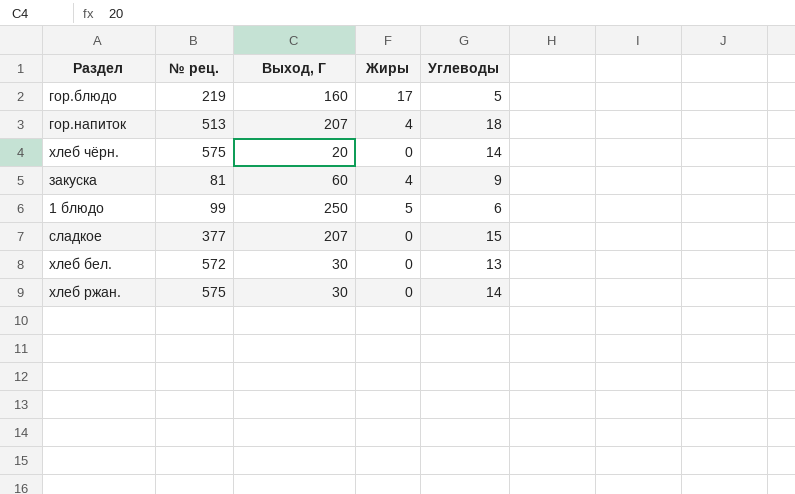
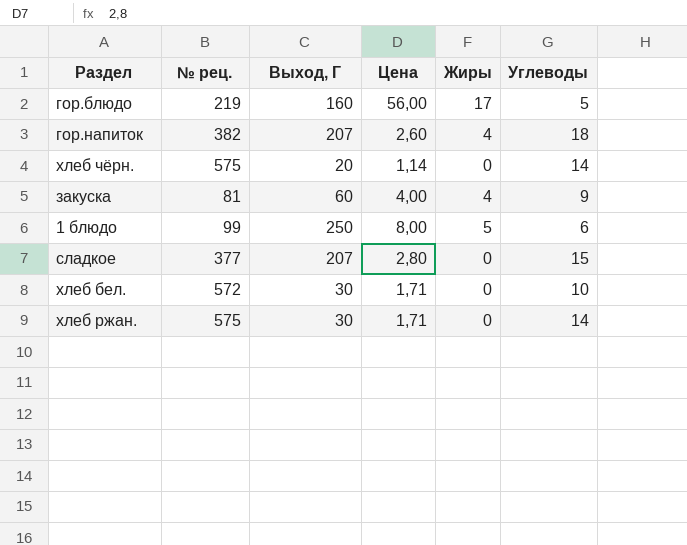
column Цена | position: none -> 4
гор.напиток | № рец.: 513 -> 382
хлеб бел. | Углеводы: 13 -> 10

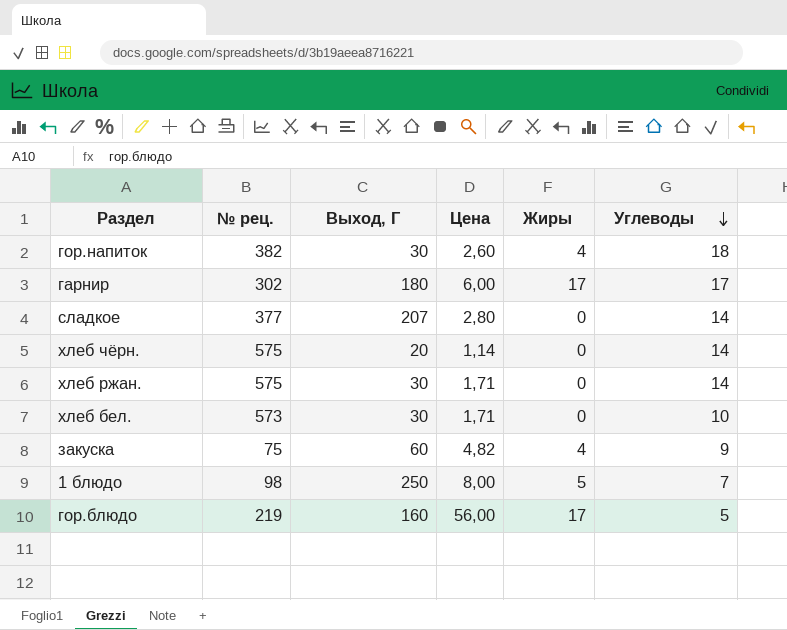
row order: none -> Углеводы descending
гор.напиток | Выход, Г: 207 -> 30
row гарнир: none -> 302 | 180 | 6,00 | 17 | 17
сладкое | Углеводы: 15 -> 14
хлеб бел. | № рец.: 572 -> 573
закуска | № рец.: 81 -> 75
закуска | Цена: 4,00 -> 4,82
1 блюдо | № рец.: 99 -> 98
1 блюдо | Углеводы: 6 -> 7

